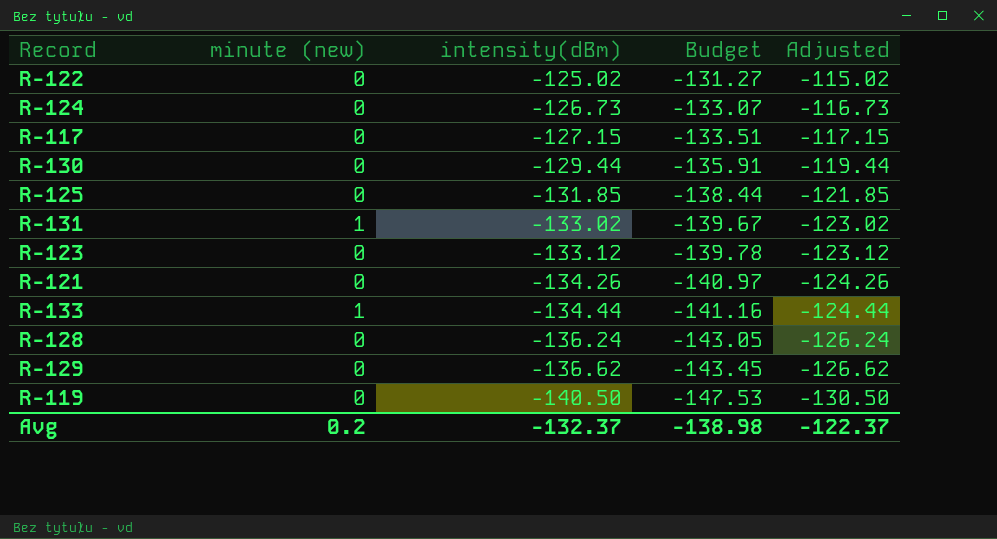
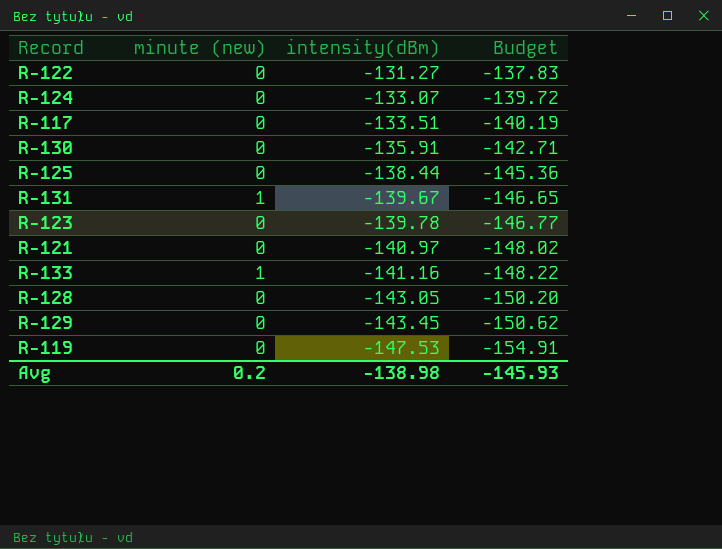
column Adjusted | formula: [intensity(dBm)] + 10 -> none
R-122 | intensity(dBm): -125.02 -> -131.27
R-122 | Budget: -131.27 -> -137.83
R-124 | intensity(dBm): -126.73 -> -133.07
R-124 | Budget: -133.07 -> -139.72
R-117 | intensity(dBm): -127.15 -> -133.51
R-117 | Budget: -133.51 -> -140.19
R-130 | intensity(dBm): -129.44 -> -135.91
R-130 | Budget: -135.91 -> -142.71
R-125 | intensity(dBm): -131.85 -> -138.44
R-125 | Budget: -138.44 -> -145.36
R-131 | intensity(dBm): -133.02 -> -139.67
R-131 | Budget: -139.67 -> -146.65
R-123 | intensity(dBm): -133.12 -> -139.78
R-123 | Budget: -139.78 -> -146.77
R-121 | intensity(dBm): -134.26 -> -140.97
R-121 | Budget: -140.97 -> -148.02
R-133 | intensity(dBm): -134.44 -> -141.16
R-133 | Budget: -141.16 -> -148.22
R-128 | intensity(dBm): -136.24 -> -143.05
R-128 | Budget: -143.05 -> -150.20
R-129 | intensity(dBm): -136.62 -> -143.45
R-129 | Budget: -143.45 -> -150.62
R-119 | intensity(dBm): -140.50 -> -147.53
R-119 | Budget: -147.53 -> -154.91
Avg | intensity(dBm): -132.37 -> -138.98
Avg | Budget: -138.98 -> -145.93

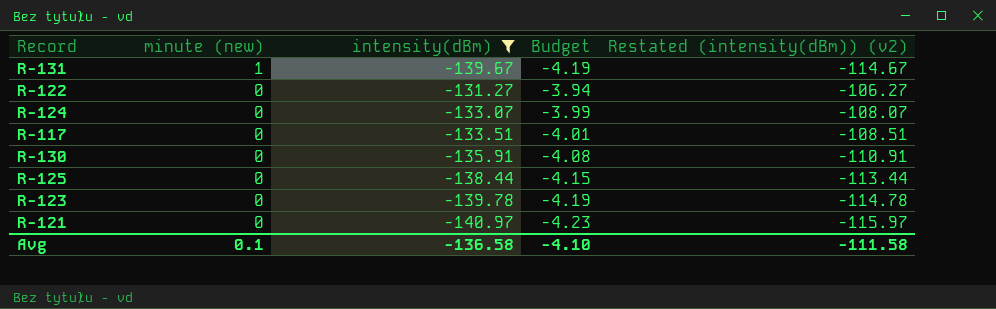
filter: none -> intensity(dBm) >= -140.97
row order: intensity(dBm) descending -> minute (new) descending
column Budget | formula: [intensity(dBm)] * 1.05 -> [intensity(dBm)] * 0.03
column Restated (intensity(dBm)) (v2) | formula: none -> [intensity(dBm)] + 25
Avg | minute (new): 0.2 -> 0.1
Avg | intensity(dBm): -138.98 -> -136.58
Avg | Budget: -145.93 -> -4.10

